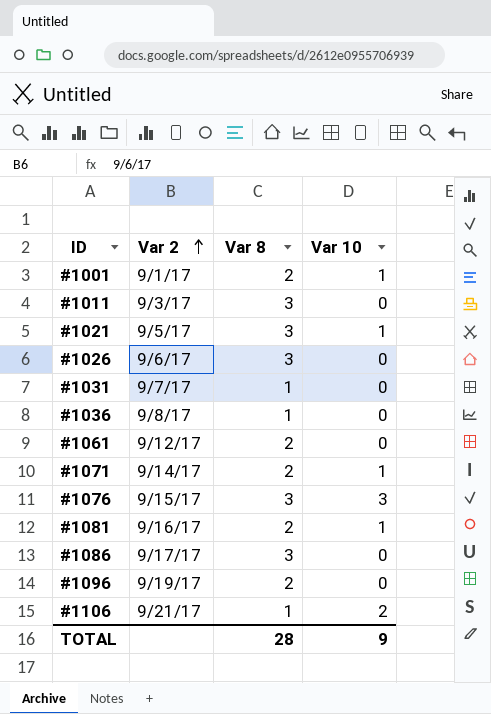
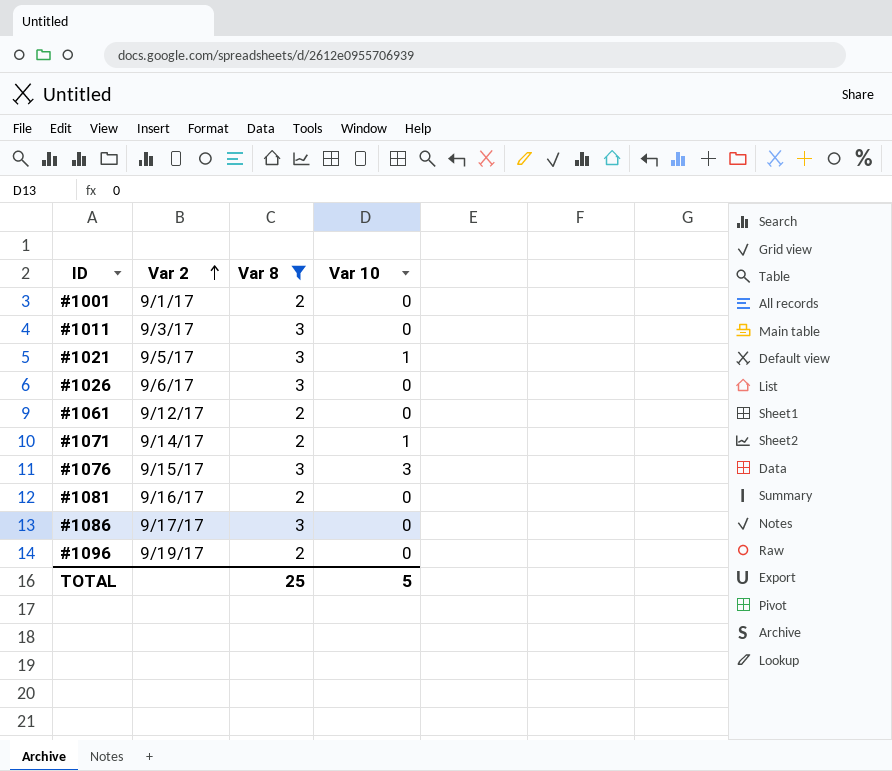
filter: none -> Var 8 != 1
#1001 | Var 10: 1 -> 0
#1081 | Var 10: 1 -> 0
TOTAL | Var 8: 28 -> 25
TOTAL | Var 10: 9 -> 5

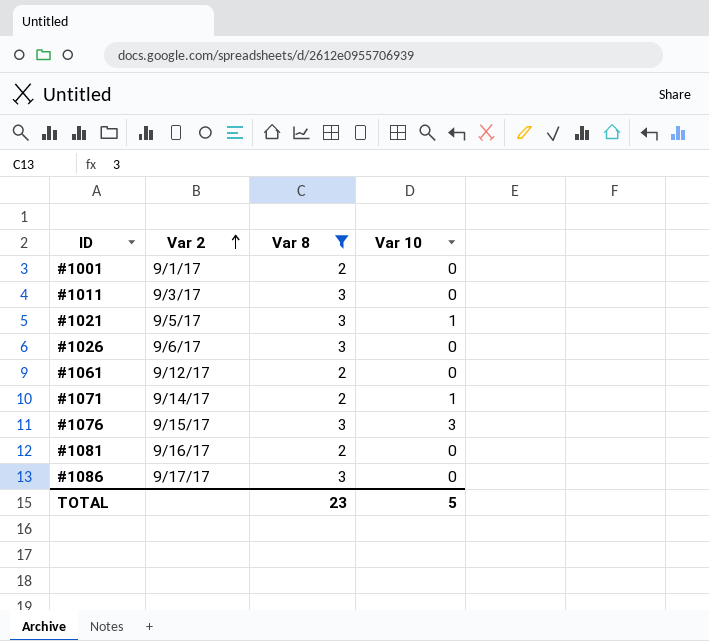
row #1096: 9/19/17 | 2 | 0 -> none
TOTAL | Var 8: 25 -> 23

